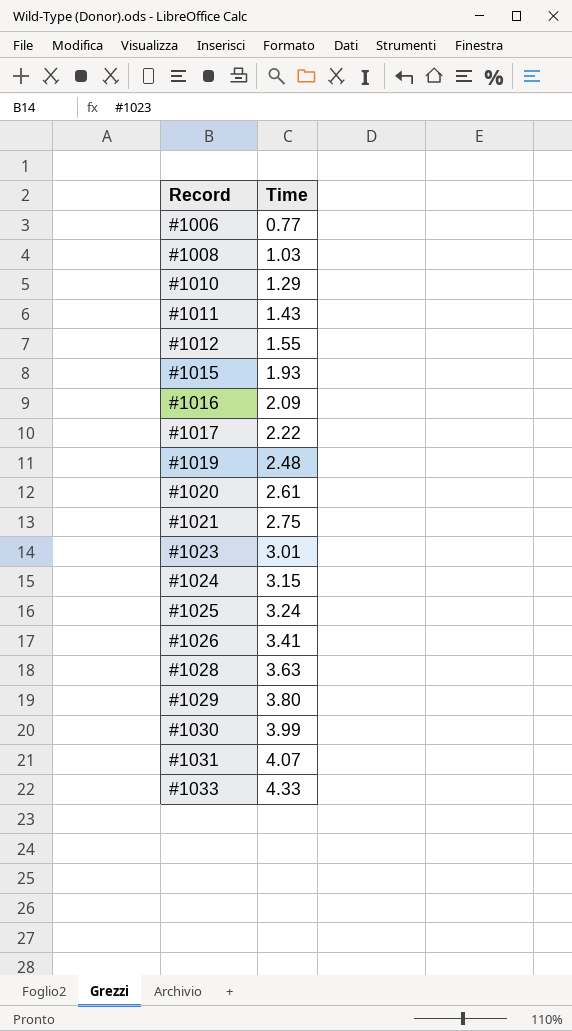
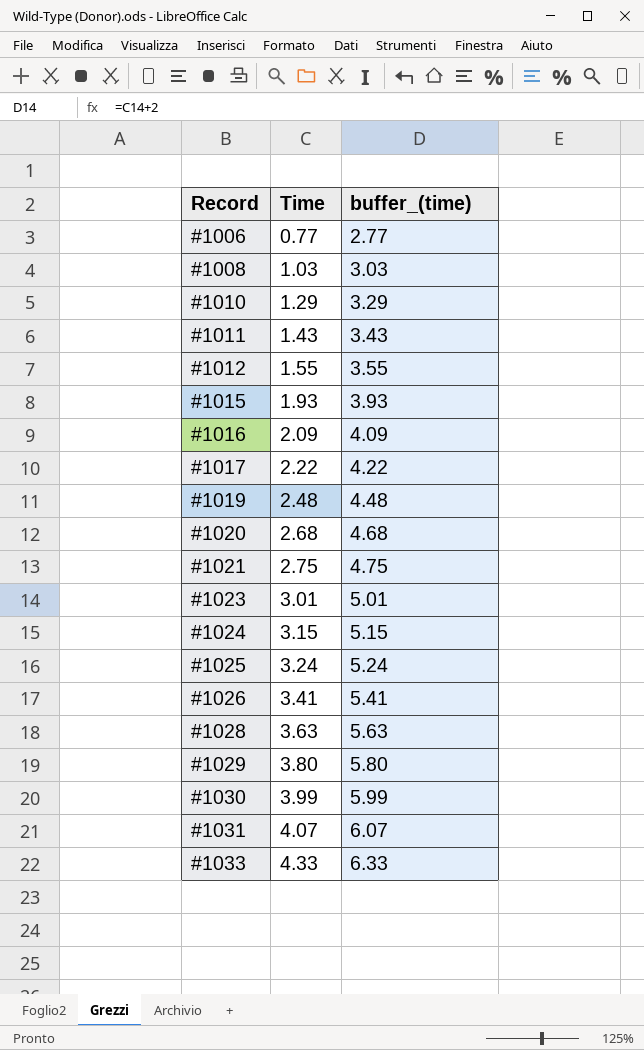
column buffer_(time) | formula: none -> [Time] + 2
#1020 | Time: 2.61 -> 2.68

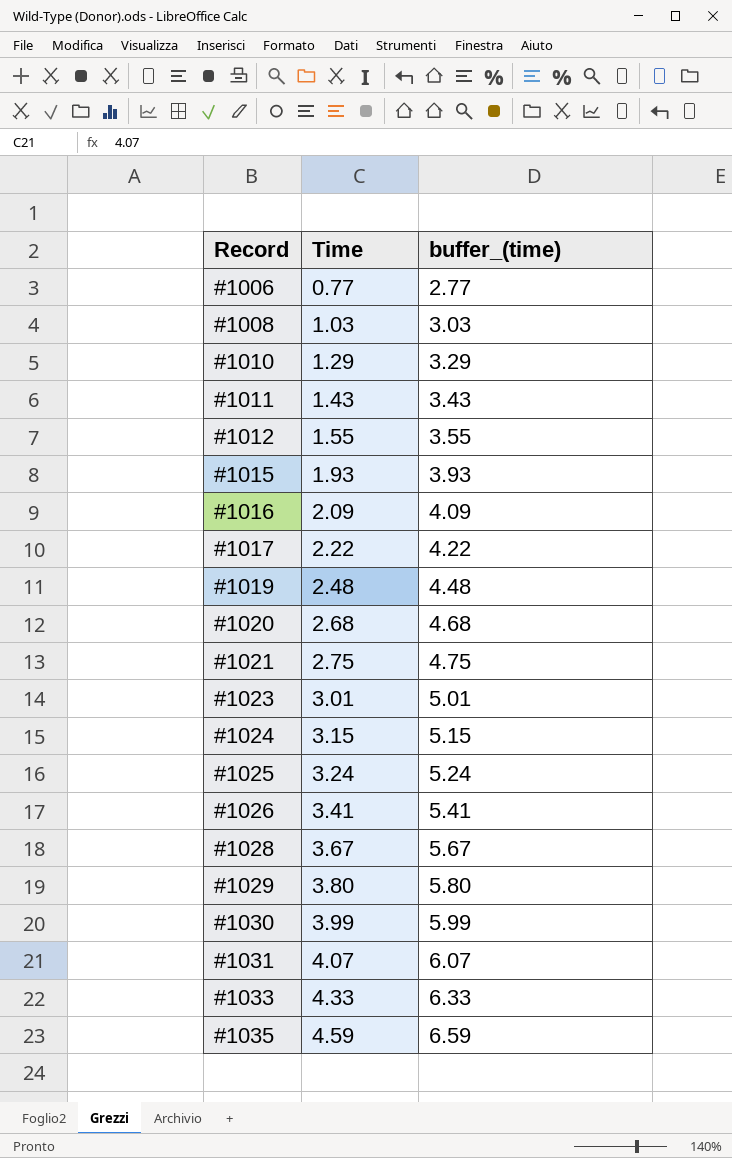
#1028 | Time: 3.63 -> 3.67
#1028 | buffer_(time): 5.63 -> 5.67
row #1035: none -> 4.59 | 6.59

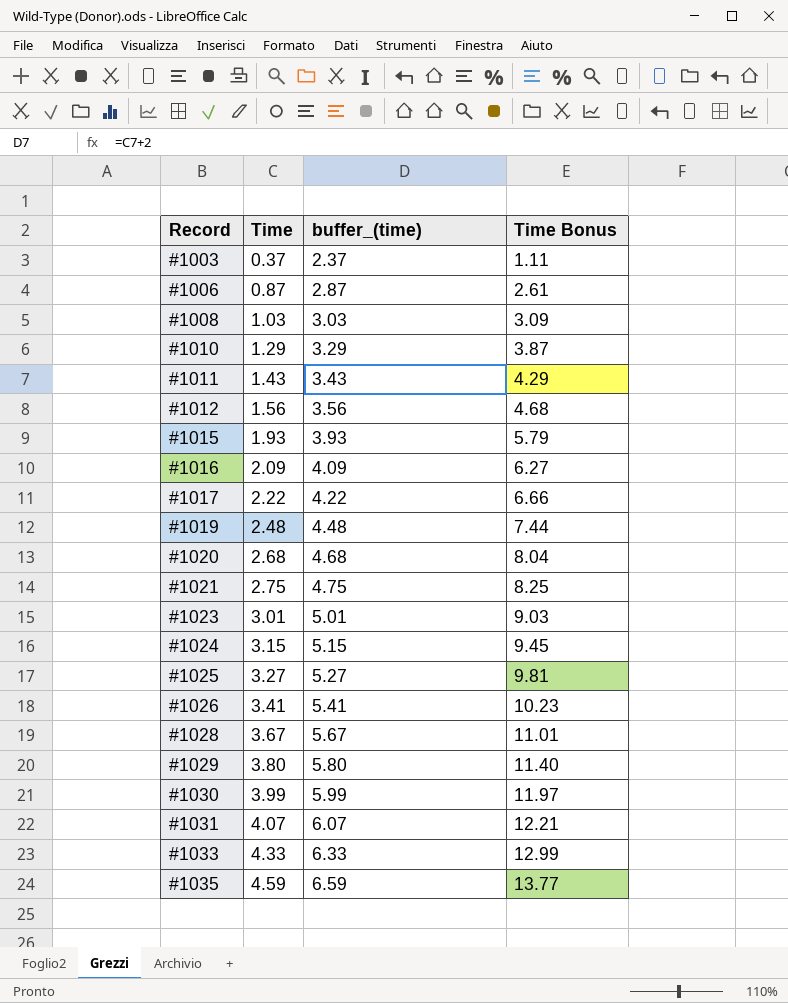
column Time Bonus | formula: none -> [Time] * 3
row #1003: none -> 0.37 | 2.37 | 1.11
#1006 | Time: 0.77 -> 0.87
#1006 | buffer_(time): 2.77 -> 2.87
#1012 | Time: 1.55 -> 1.56
#1012 | buffer_(time): 3.55 -> 3.56
#1025 | Time: 3.24 -> 3.27
#1025 | buffer_(time): 5.24 -> 5.27

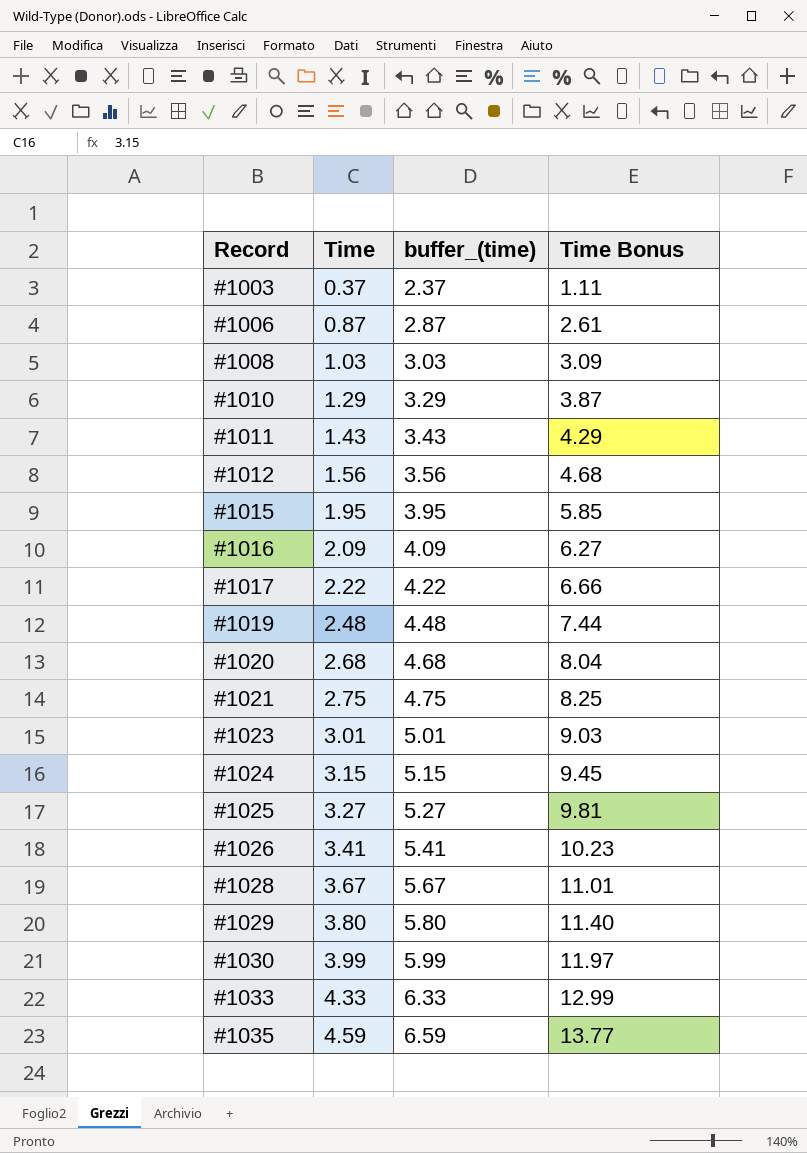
row #1031: 4.07 | 6.07 | 12.21 -> none
#1015 | Time: 1.93 -> 1.95
#1015 | buffer_(time): 3.93 -> 3.95
#1015 | Time Bonus: 5.79 -> 5.85

